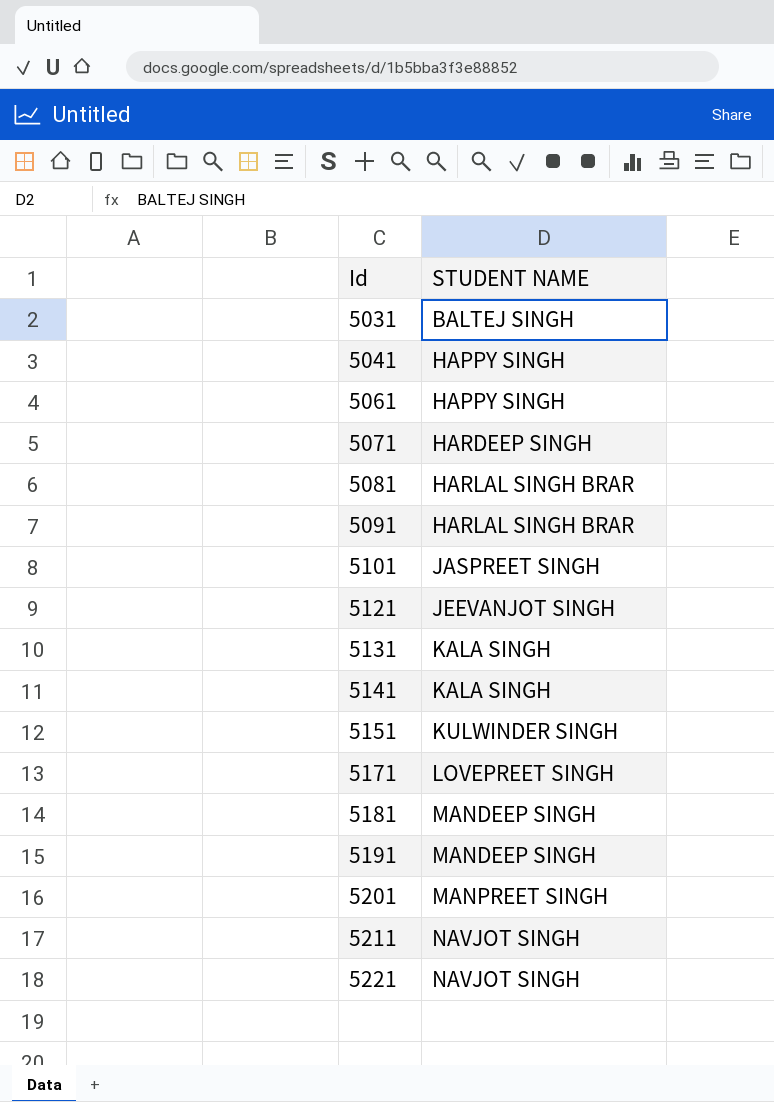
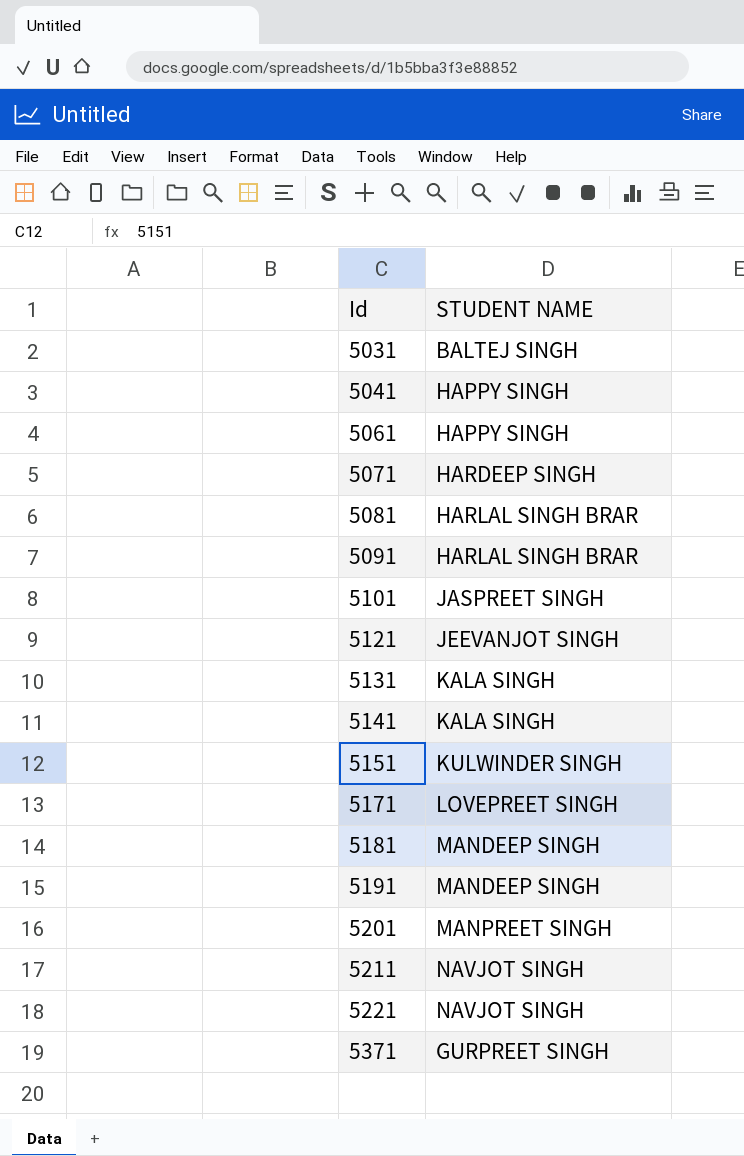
row 5371: none -> GURPREET SINGH

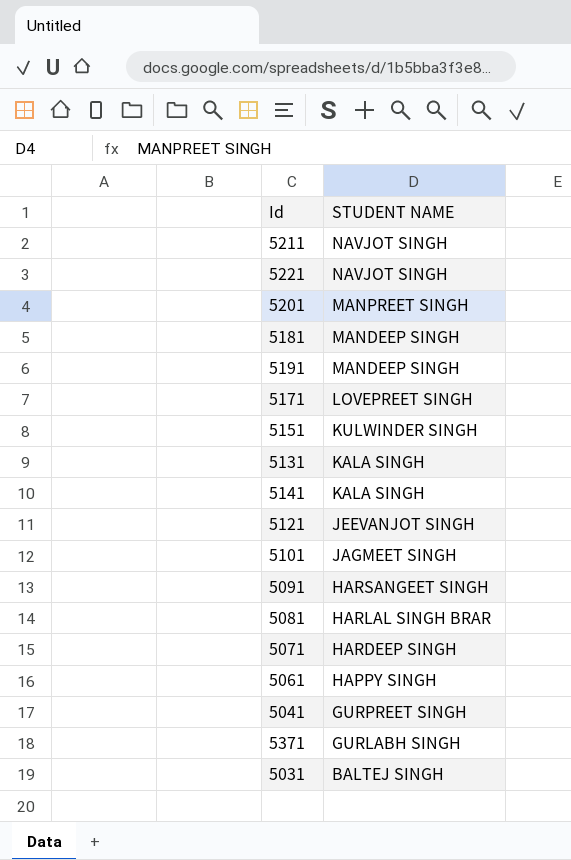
row order: Id ascending -> STUDENT NAME descending
5101 | STUDENT NAME: JASPREET SINGH -> JAGMEET SINGH
5091 | STUDENT NAME: HARLAL SINGH BRAR -> HARSANGEET SINGH
5041 | STUDENT NAME: HAPPY SINGH -> GURPREET SINGH
5371 | STUDENT NAME: GURPREET SINGH -> GURLABH SINGH

